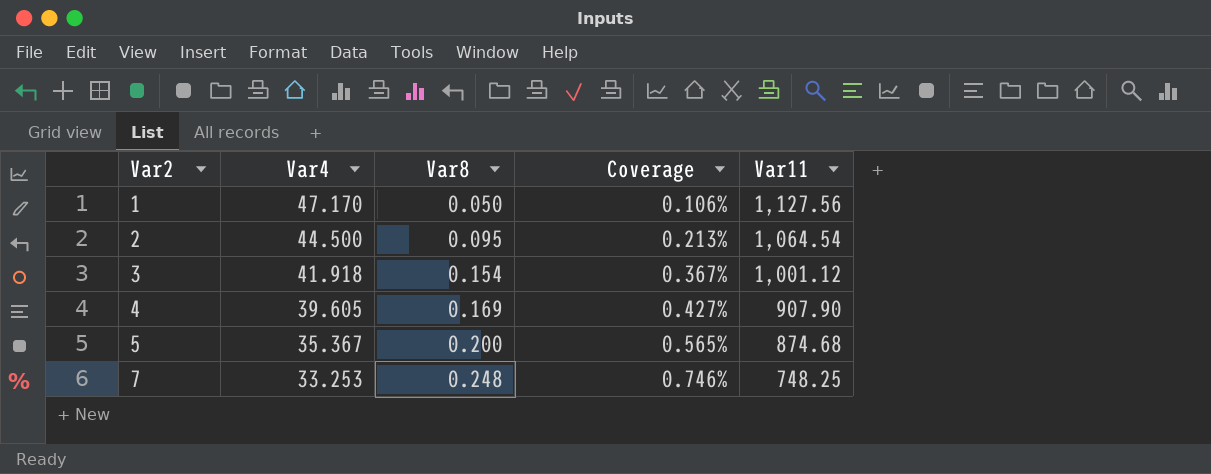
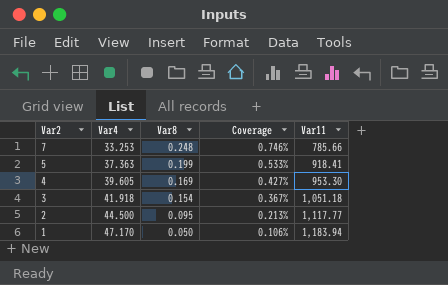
row order: Var2 ascending -> Var2 descending
7 | Var11: 748.25 -> 785.66
5 | Var4: 35.367 -> 37.363
5 | Var8: 0.200 -> 0.199
5 | Coverage: 0.565% -> 0.533%
5 | Var11: 874.68 -> 918.41
4 | Var11: 907.90 -> 953.30
3 | Var11: 1,001.12 -> 1,051.18
2 | Var11: 1,064.54 -> 1,117.77
1 | Var11: 1,127.56 -> 1,183.94

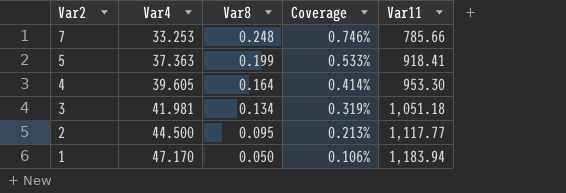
4 | Var8: 0.169 -> 0.164
4 | Coverage: 0.427% -> 0.414%
3 | Var4: 41.918 -> 41.981
3 | Var8: 0.154 -> 0.134
3 | Coverage: 0.367% -> 0.319%

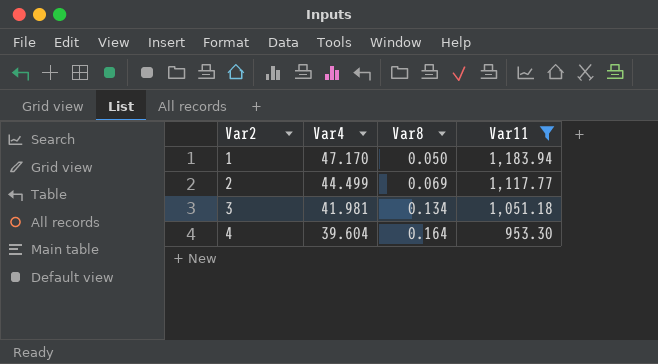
filter: none -> Var11 >= 953.30
row order: Var2 descending -> Var2 ascending
column Coverage | formula: [Var8] / [Var4] -> none
2 | Var4: 44.500 -> 44.499
2 | Var8: 0.095 -> 0.069
4 | Var4: 39.605 -> 39.604

